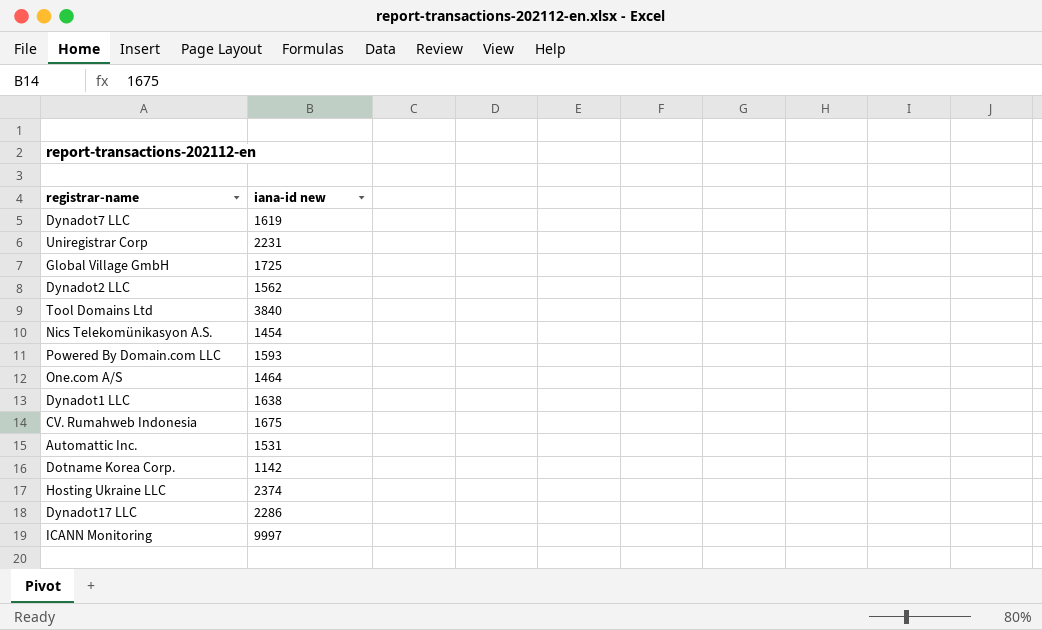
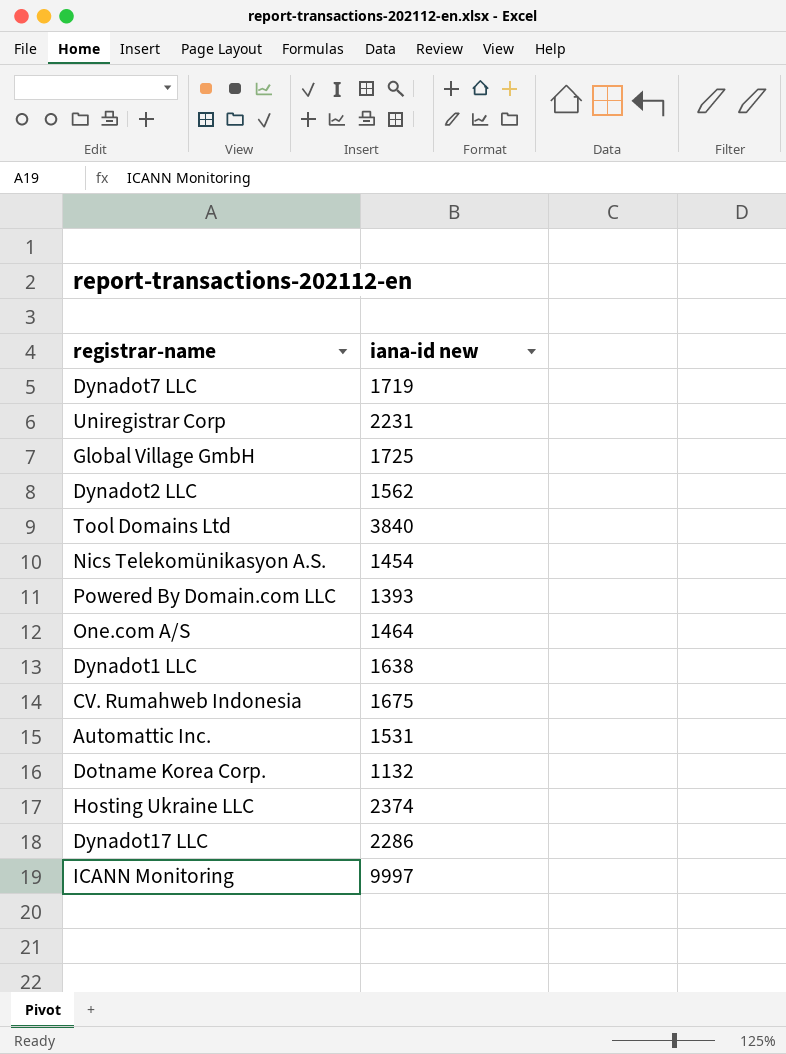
Dynadot7 LLC | iana-id new: 1619 -> 1719
Powered By Domain.com LLC | iana-id new: 1593 -> 1393
Dotname Korea Corp. | iana-id new: 1142 -> 1132

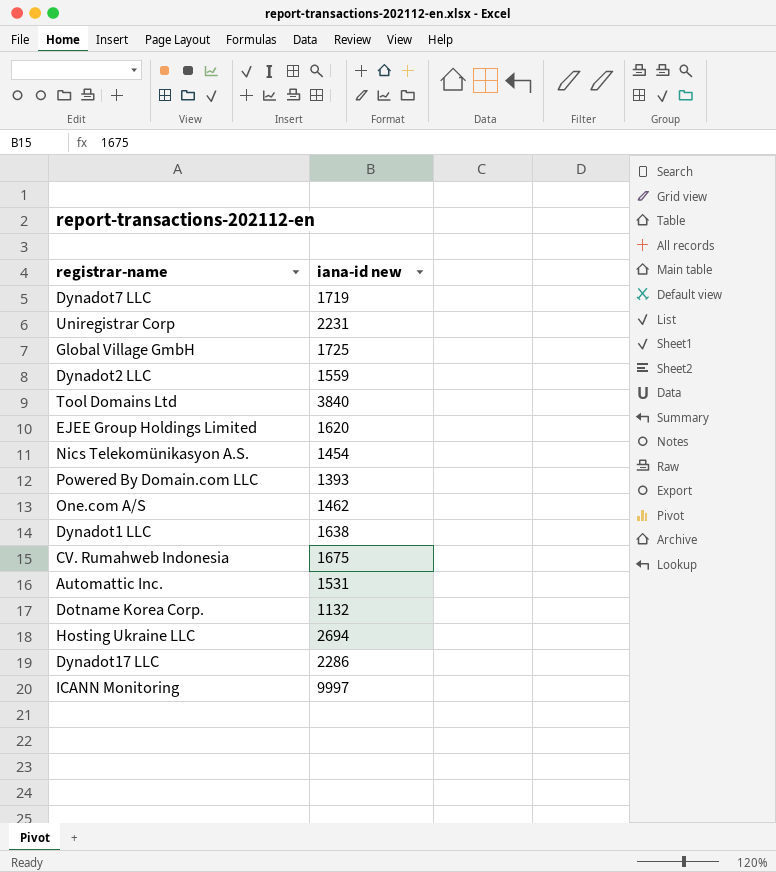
Dynadot2 LLC | iana-id new: 1562 -> 1559
row EJEE Group Holdings Limited: none -> 1620
One.com A/S | iana-id new: 1464 -> 1462
Hosting Ukraine LLC | iana-id new: 2374 -> 2694

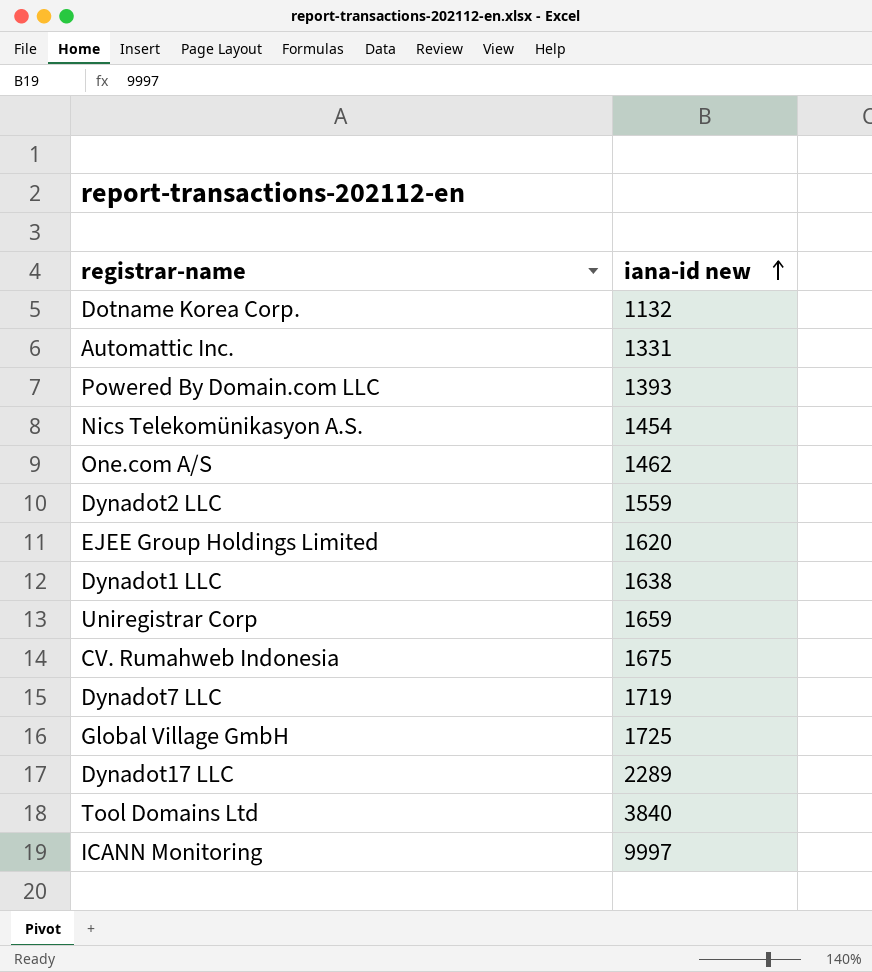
row order: none -> iana-id new ascending
row Hosting Ukraine LLC: 2694 -> none
Automattic Inc. | iana-id new: 1531 -> 1331
Uniregistrar Corp | iana-id new: 2231 -> 1659
Dynadot17 LLC | iana-id new: 2286 -> 2289

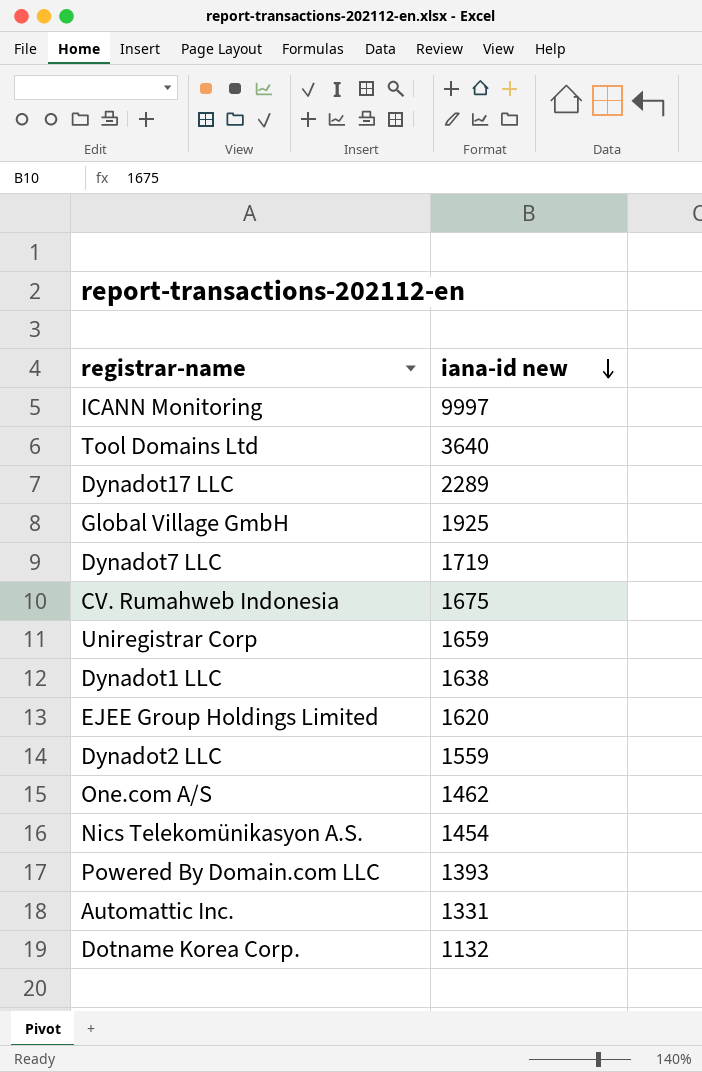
row order: iana-id new ascending -> iana-id new descending
Tool Domains Ltd | iana-id new: 3840 -> 3640
Global Village GmbH | iana-id new: 1725 -> 1925

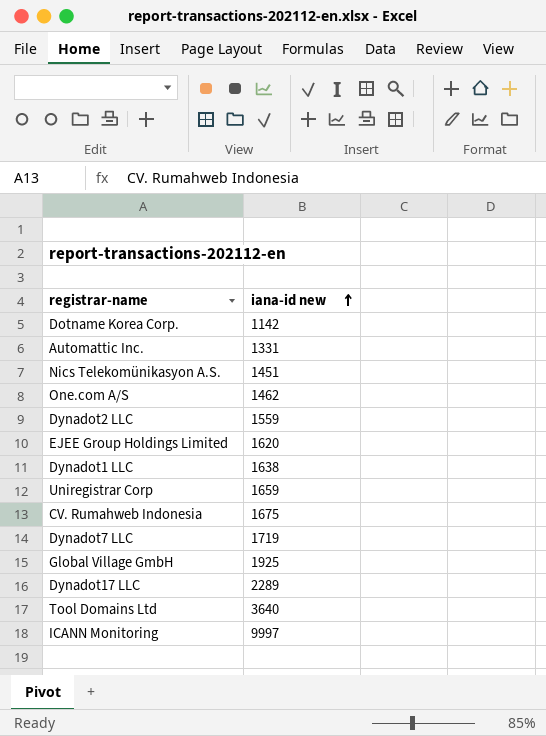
row order: iana-id new descending -> iana-id new ascending
row Powered By Domain.com LLC: 1393 -> none
Dotname Korea Corp. | iana-id new: 1132 -> 1142
Nics Telekomünikasyon A.S. | iana-id new: 1454 -> 1451

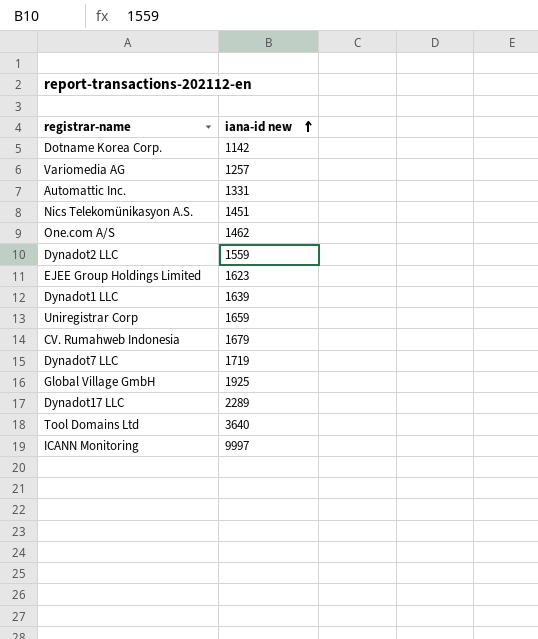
row Variomedia AG: none -> 1257
EJEE Group Holdings Limited | iana-id new: 1620 -> 1623
Dynadot1 LLC | iana-id new: 1638 -> 1639
CV. Rumahweb Indonesia | iana-id new: 1675 -> 1679

